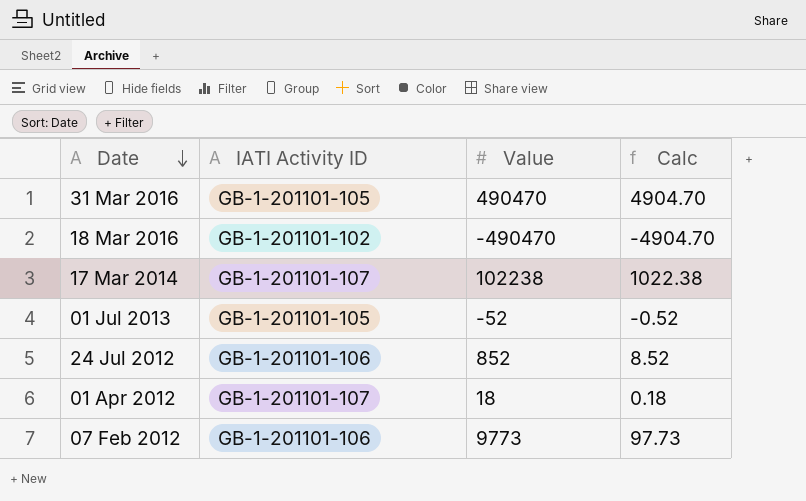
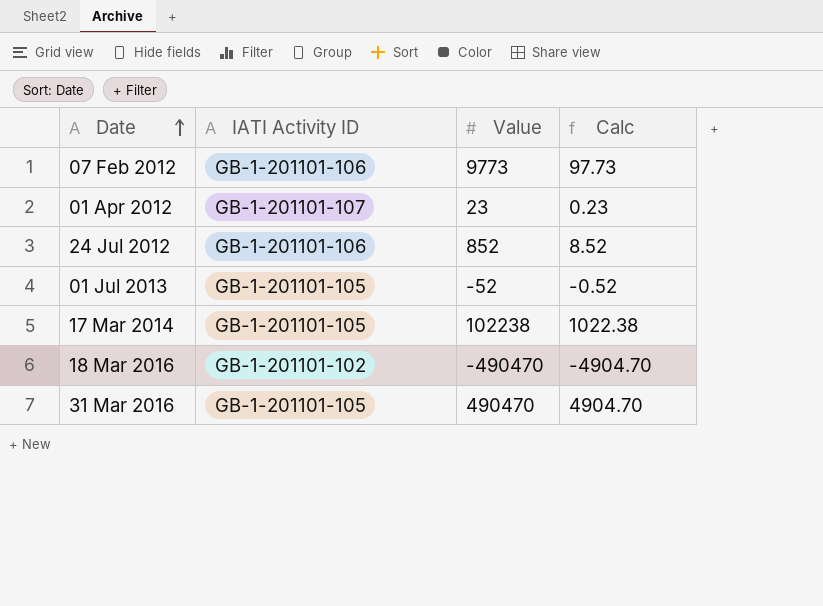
row order: Date descending -> Date ascending
01 Apr 2012 | Value: 18 -> 23
01 Apr 2012 | Calc: 0.18 -> 0.23
17 Mar 2014 | IATI Activity ID: GB-1-201101-107 -> GB-1-201101-105

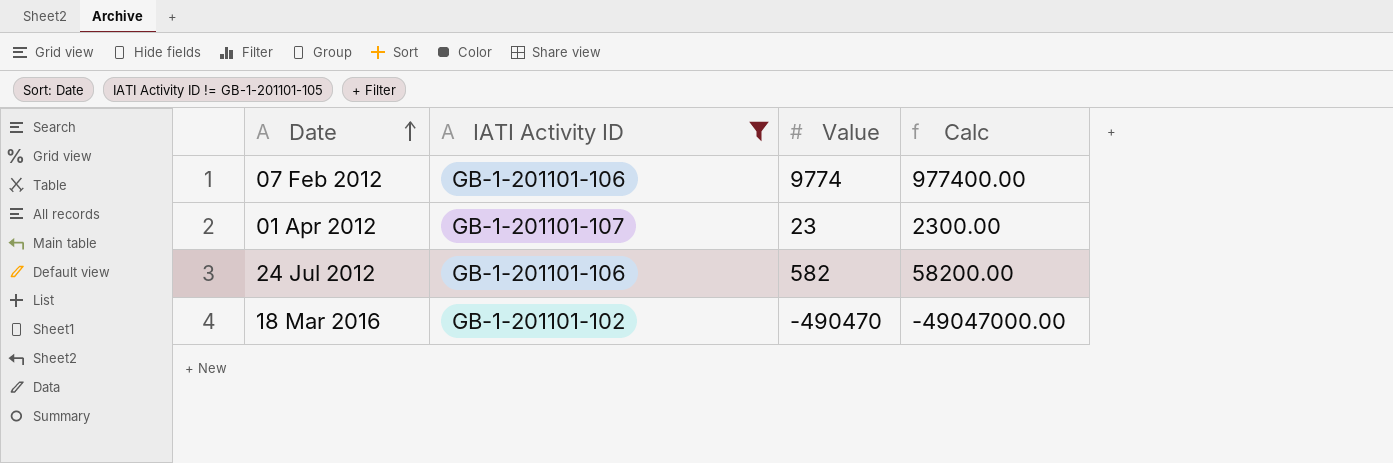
filter: none -> IATI Activity ID != GB-1-201101-105
column Calc | formula: [Value] * 0.01 -> [Value] * 100
07 Feb 2012 | Value: 9773 -> 9774
24 Jul 2012 | Value: 852 -> 582

